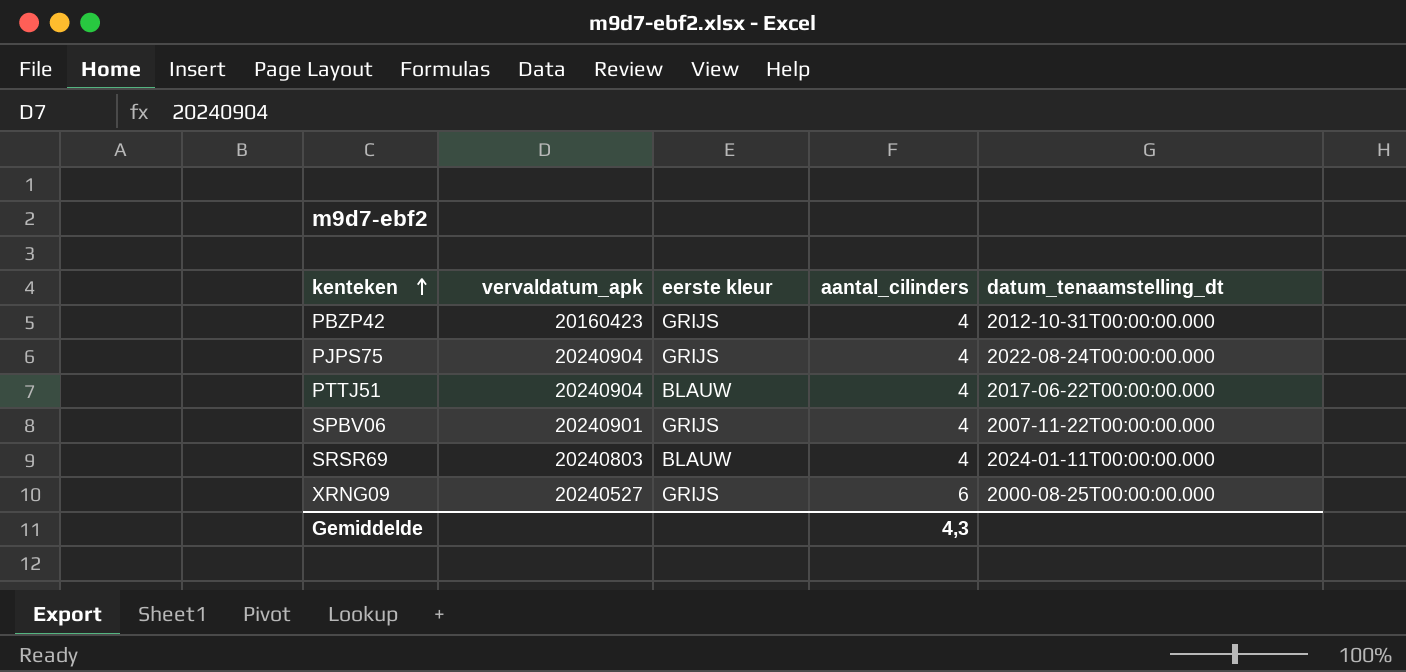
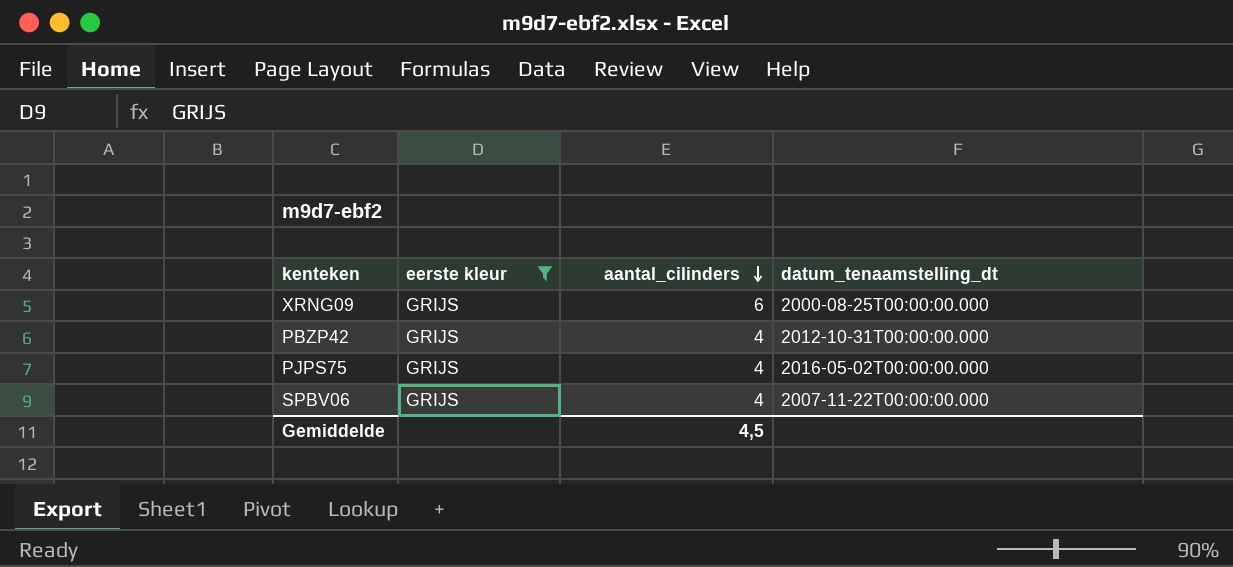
filter: none -> eerste kleur = GRIJS
row order: kenteken ascending -> aantal_cilinders descending
column vervaldatum_apk | position: 2 -> none
PJPS75 | datum_tenaamstelling_dt: 2022-08-24T00:00:00.000 -> 2016-05-02T00:00:00.000
Gemiddelde | aantal_cilinders: 4,3 -> 4,5

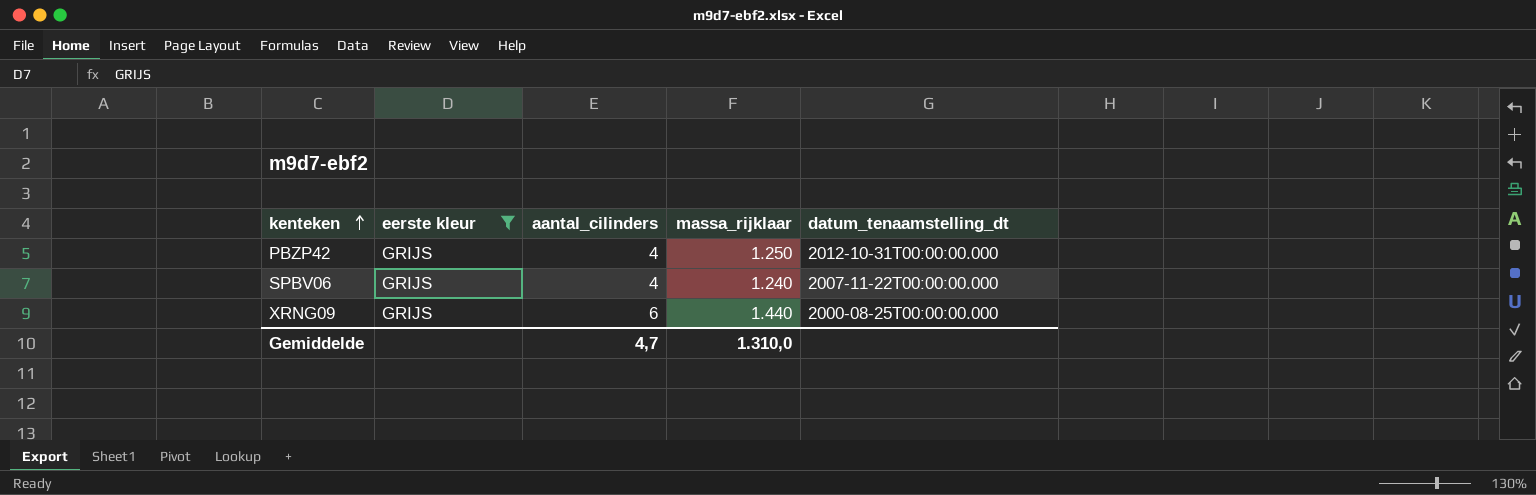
row order: aantal_cilinders descending -> kenteken ascending
column massa_rijklaar | position: none -> 4
row PJPS75: GRIJS | 4 | 2016-05-02T00:00:00.000 -> none
Gemiddelde | aantal_cilinders: 4,5 -> 4,7

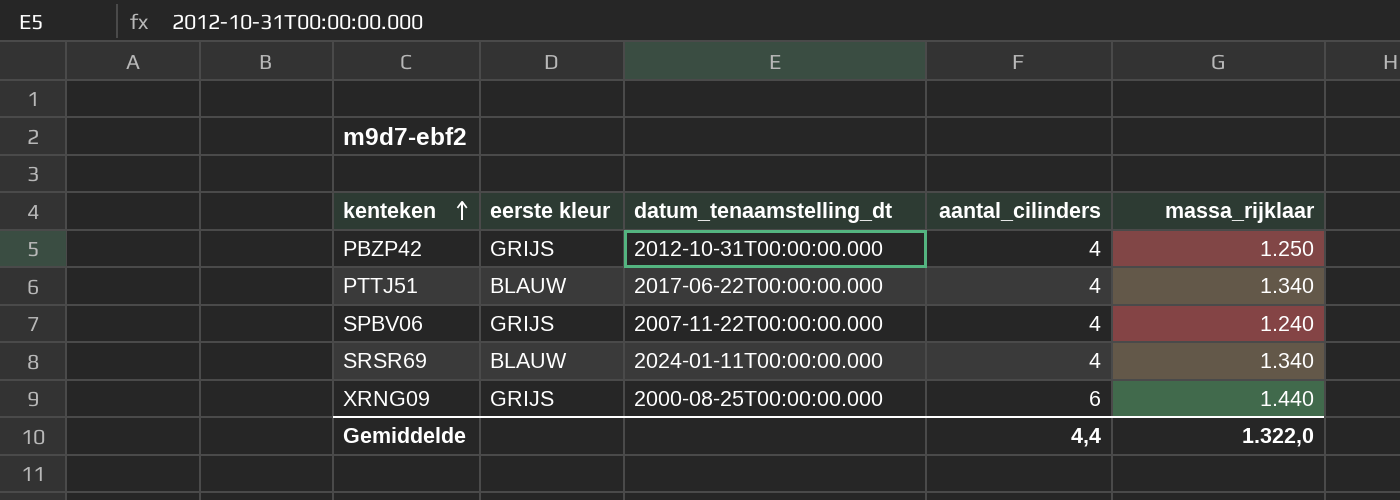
filter: eerste kleur = GRIJS -> none
column datum_tenaamstelling_dt | position: 5 -> 3
Gemiddelde | aantal_cilinders: 4,7 -> 4,4
Gemiddelde | massa_rijklaar: 1.310,0 -> 1.322,0

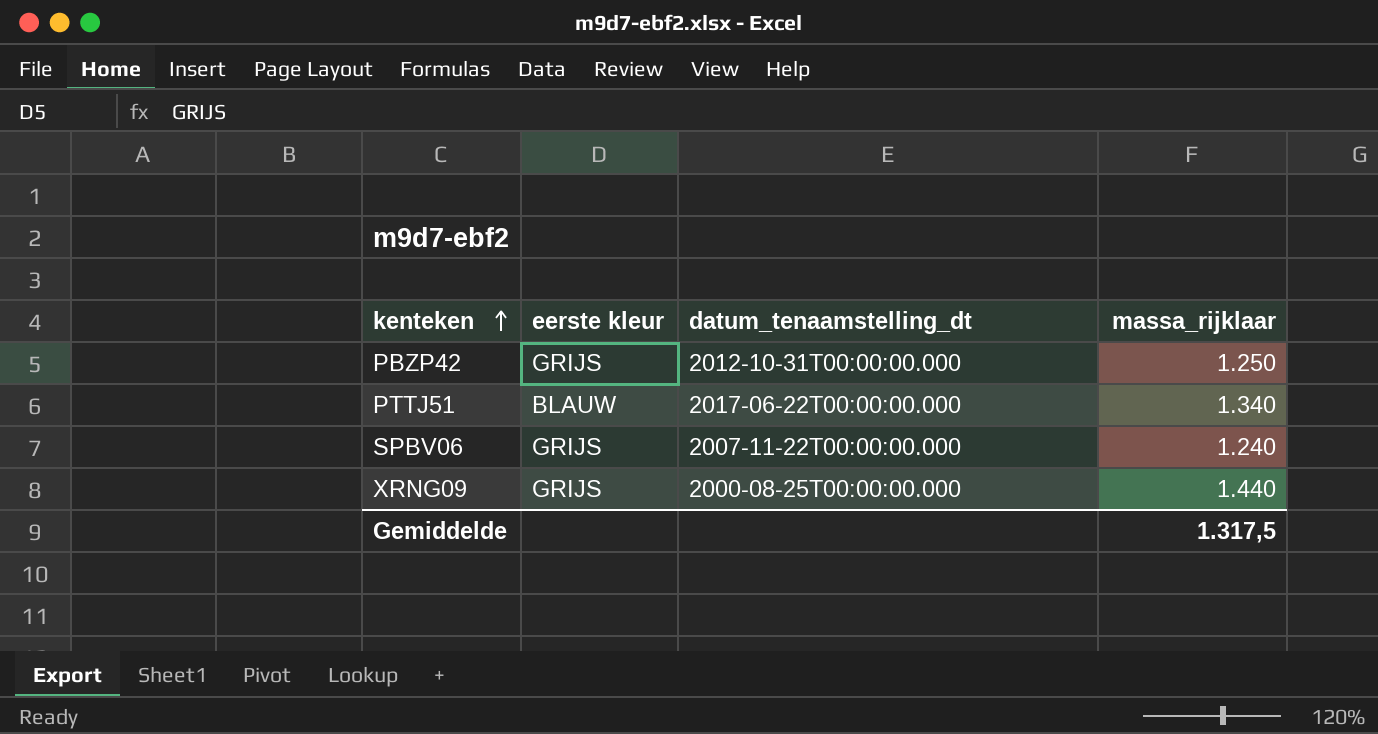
column aantal_cilinders | position: 4 -> none
row SRSR69: BLAUW | 2024-01-11T00:00:00.000 | 4 | 1.340 -> none
Gemiddelde | massa_rijklaar: 1.322,0 -> 1.317,5

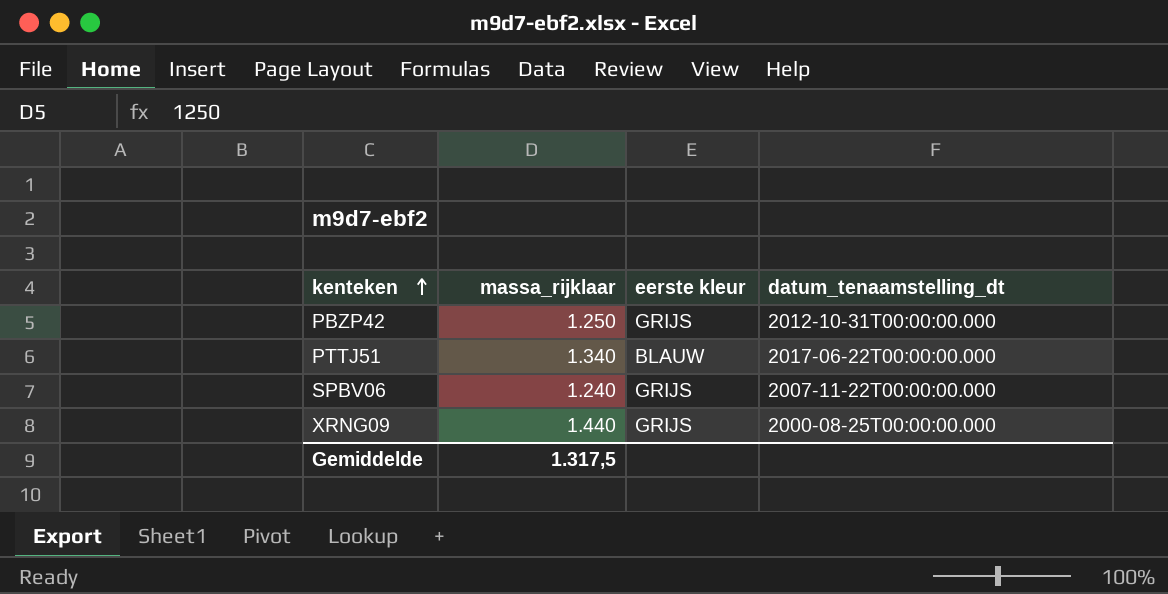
column massa_rijklaar | position: 4 -> 2

